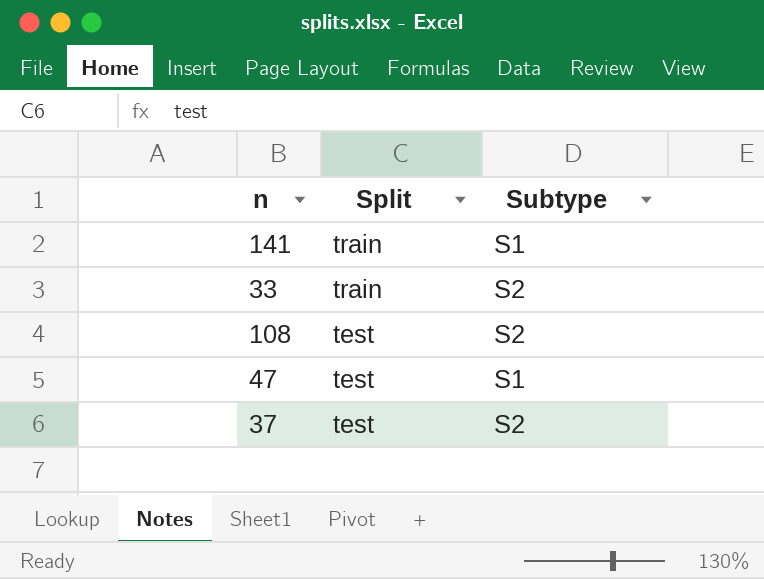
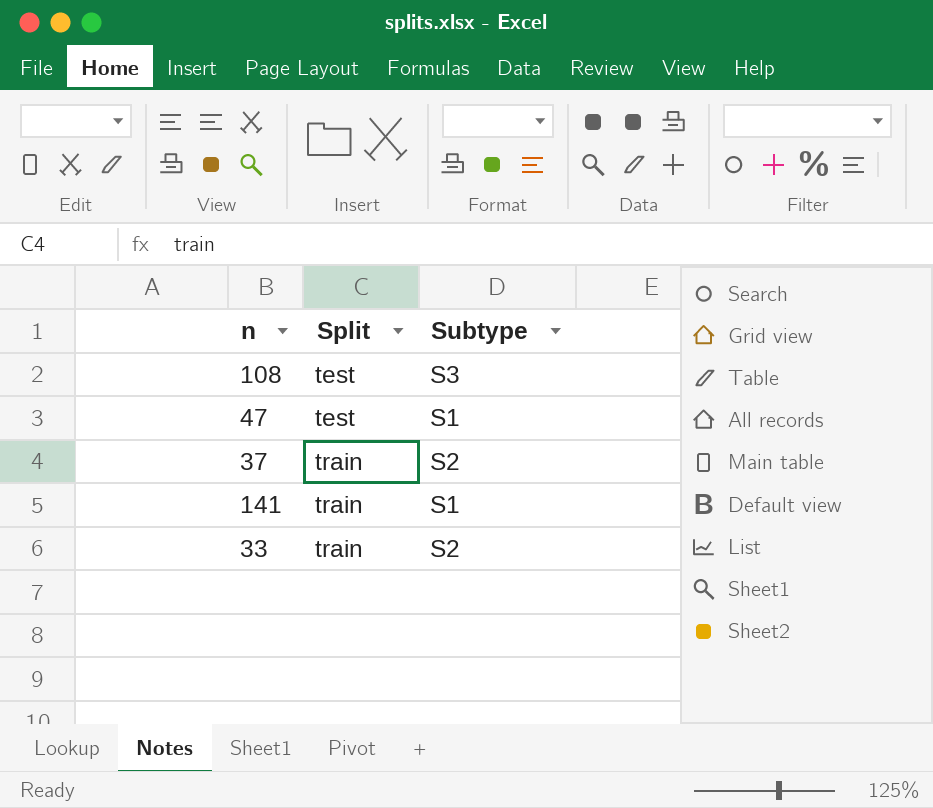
row order: Split descending -> Split ascending
108 | Subtype: S2 -> S3
37 | Split: test -> train

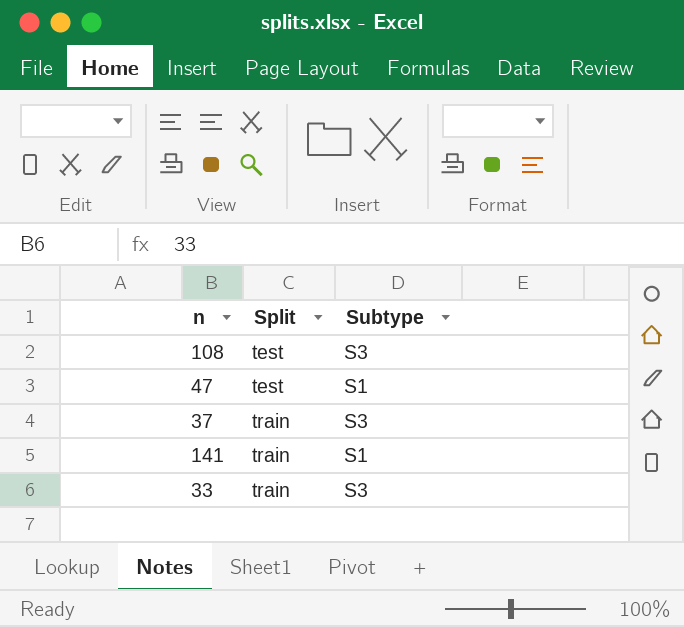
37 | Subtype: S2 -> S3
33 | Subtype: S2 -> S3

